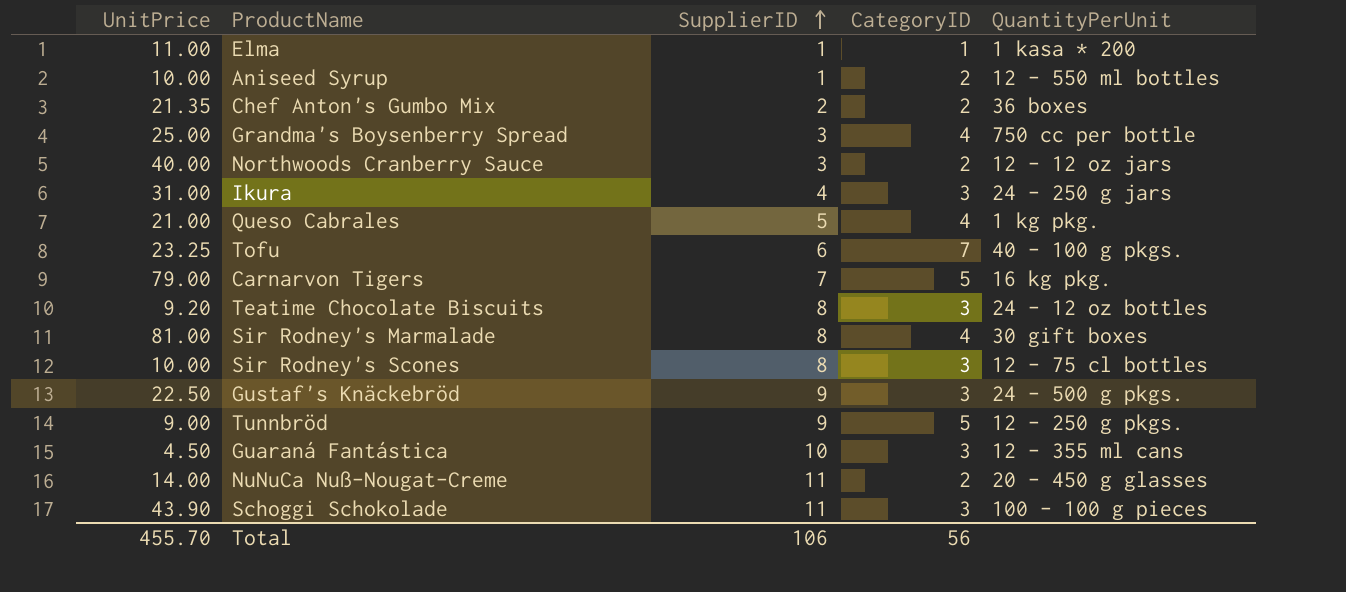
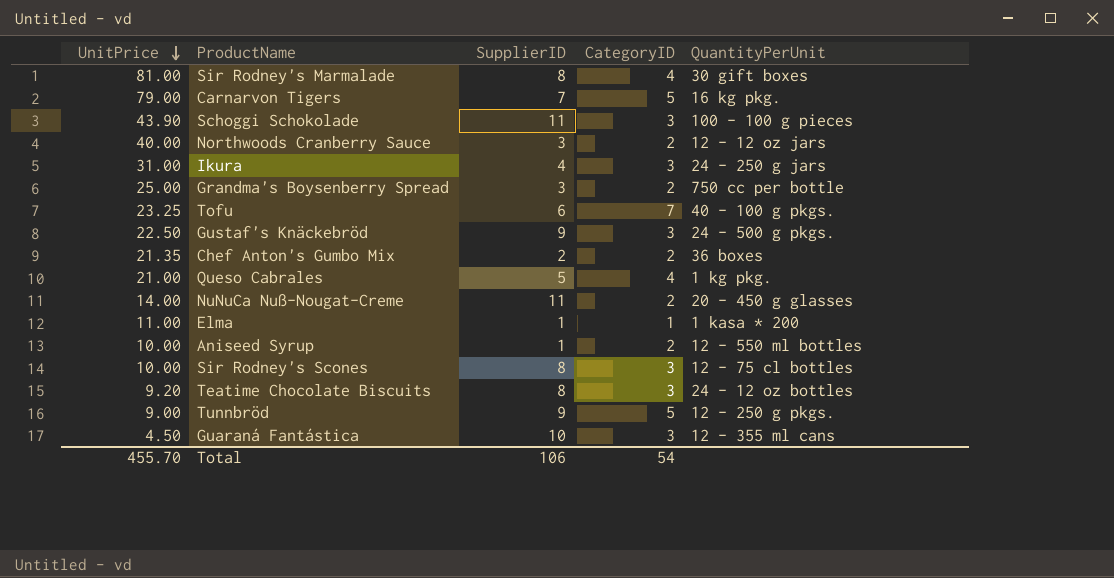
row order: SupplierID ascending -> UnitPrice descending
Grandma's Boysenberry Spread | CategoryID: 4 -> 2
Total | CategoryID: 56 -> 54

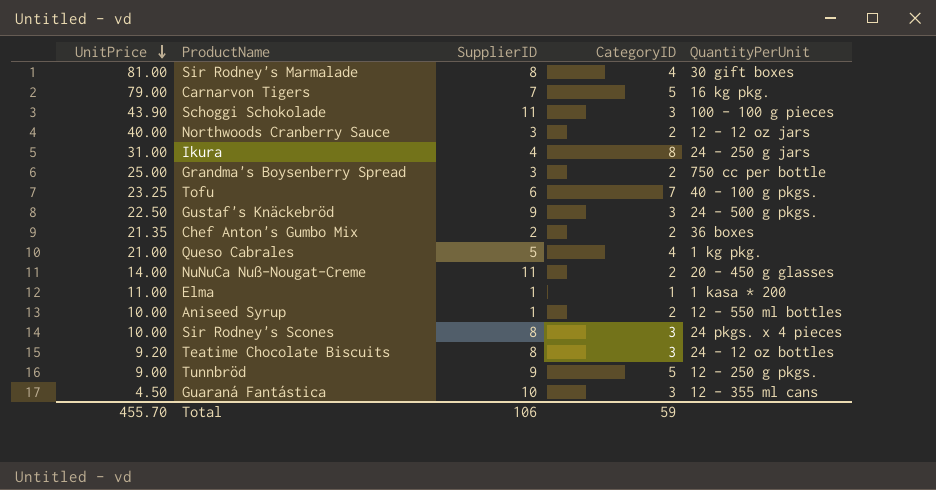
Ikura | CategoryID: 3 -> 8
Sir Rodney's Scones | QuantityPerUnit: 12 - 75 cl bottles -> 24 pkgs. x 4 pieces
Total | CategoryID: 54 -> 59

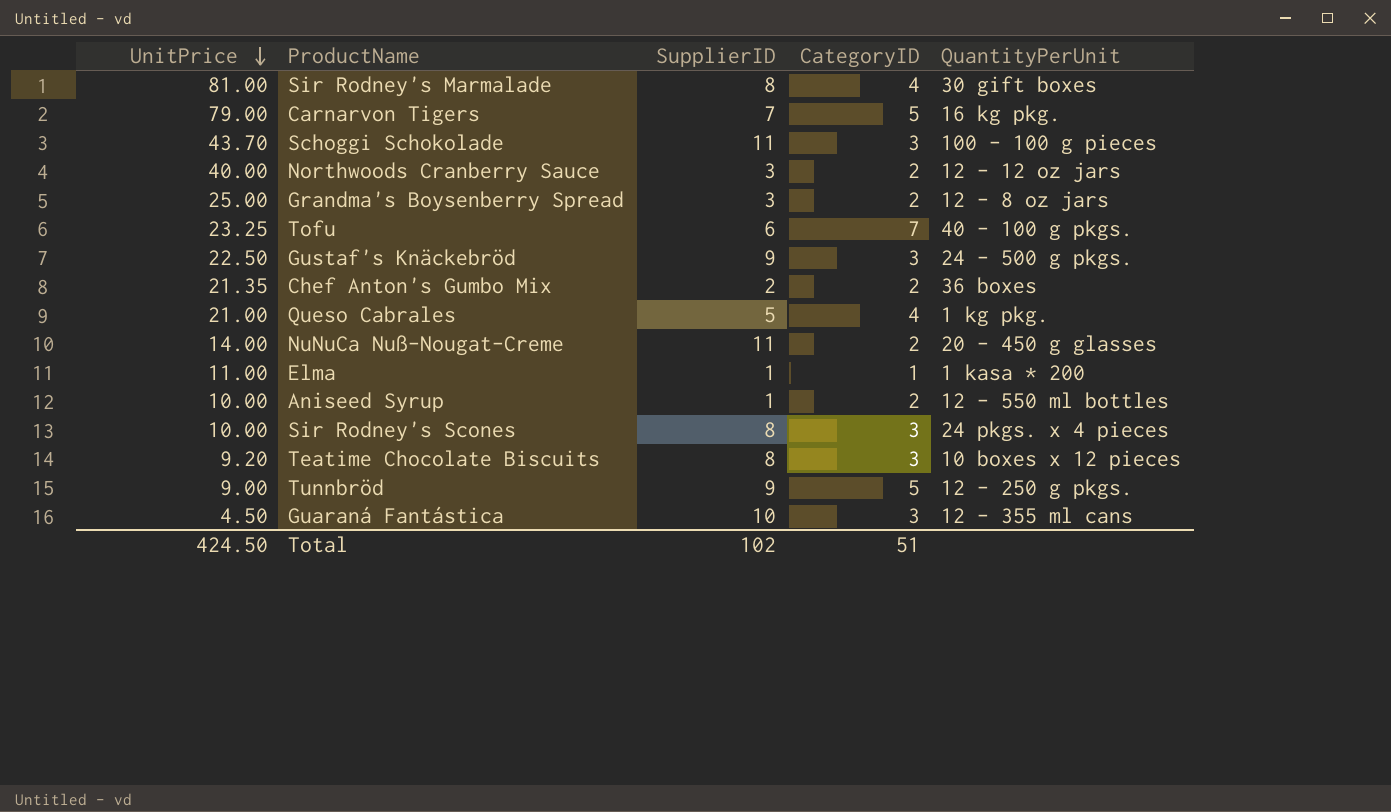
row Ikura: 31.00 | 4 | 8 | 24 - 250 g jars -> none
Schoggi Schokolade | UnitPrice: 43.90 -> 43.70
Grandma's Boysenberry Spread | QuantityPerUnit: 750 cc per bottle -> 12 - 8 oz jars
Teatime Chocolate Biscuits | QuantityPerUnit: 24 - 12 oz bottles -> 10 boxes x 12 pieces
Total | UnitPrice: 455.70 -> 424.50
Total | SupplierID: 106 -> 102
Total | CategoryID: 59 -> 51

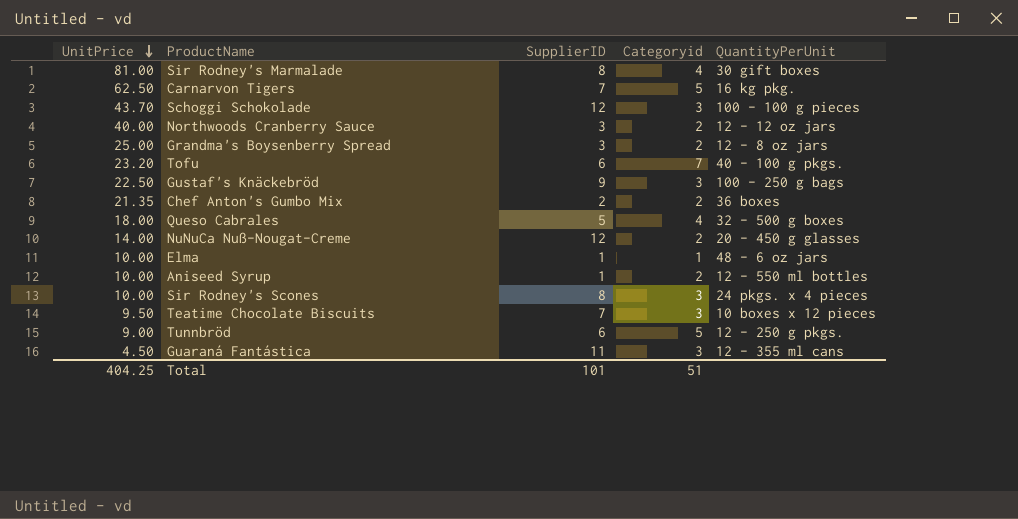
column name: CategoryID -> Categoryid
Carnarvon Tigers | UnitPrice: 79.00 -> 62.50
Schoggi Schokolade | SupplierID: 11 -> 12
Tofu | UnitPrice: 23.25 -> 23.20
Gustaf's Knäckebröd | QuantityPerUnit: 24 - 500 g pkgs. -> 100 - 250 g bags
Queso Cabrales | UnitPrice: 21.00 -> 18.00
Queso Cabrales | QuantityPerUnit: 1 kg pkg. -> 32 - 500 g boxes
NuNuCa Nuß-Nougat-Creme | SupplierID: 11 -> 12
Elma | UnitPrice: 11.00 -> 10.00
Elma | QuantityPerUnit: 1 kasa * 200 -> 48 - 6 oz jars
Teatime Chocolate Biscuits | UnitPrice: 9.20 -> 9.50
Teatime Chocolate Biscuits | SupplierID: 8 -> 7
Tunnbröd | SupplierID: 9 -> 6
Guaraná Fantástica | SupplierID: 10 -> 11
Total | UnitPrice: 424.50 -> 404.25
Total | SupplierID: 102 -> 101

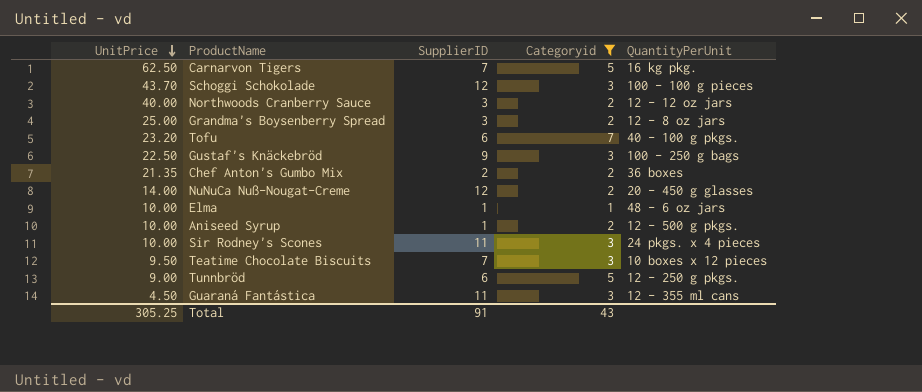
filter: none -> Categoryid != 4
Aniseed Syrup | QuantityPerUnit: 12 - 550 ml bottles -> 12 - 500 g pkgs.
Sir Rodney's Scones | SupplierID: 8 -> 11
Total | UnitPrice: 404.25 -> 305.25
Total | SupplierID: 101 -> 91
Total | Categoryid: 51 -> 43

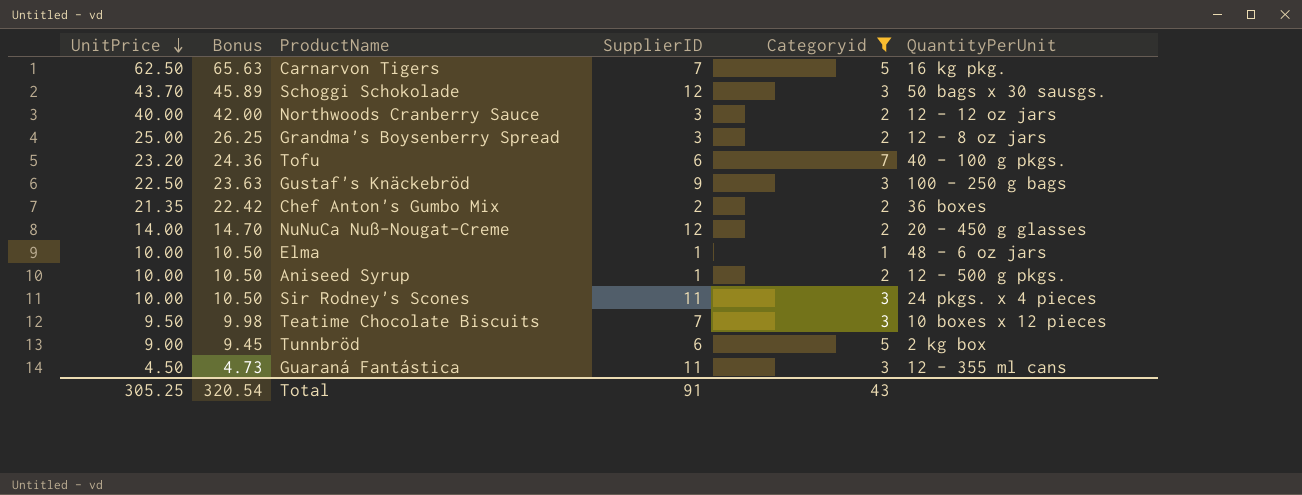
column Bonus | formula: none -> [UnitPrice] * 1.05
Schoggi Schokolade | QuantityPerUnit: 100 - 100 g pieces -> 50 bags x 30 sausgs.
Tunnbröd | QuantityPerUnit: 12 - 250 g pkgs. -> 2 kg box

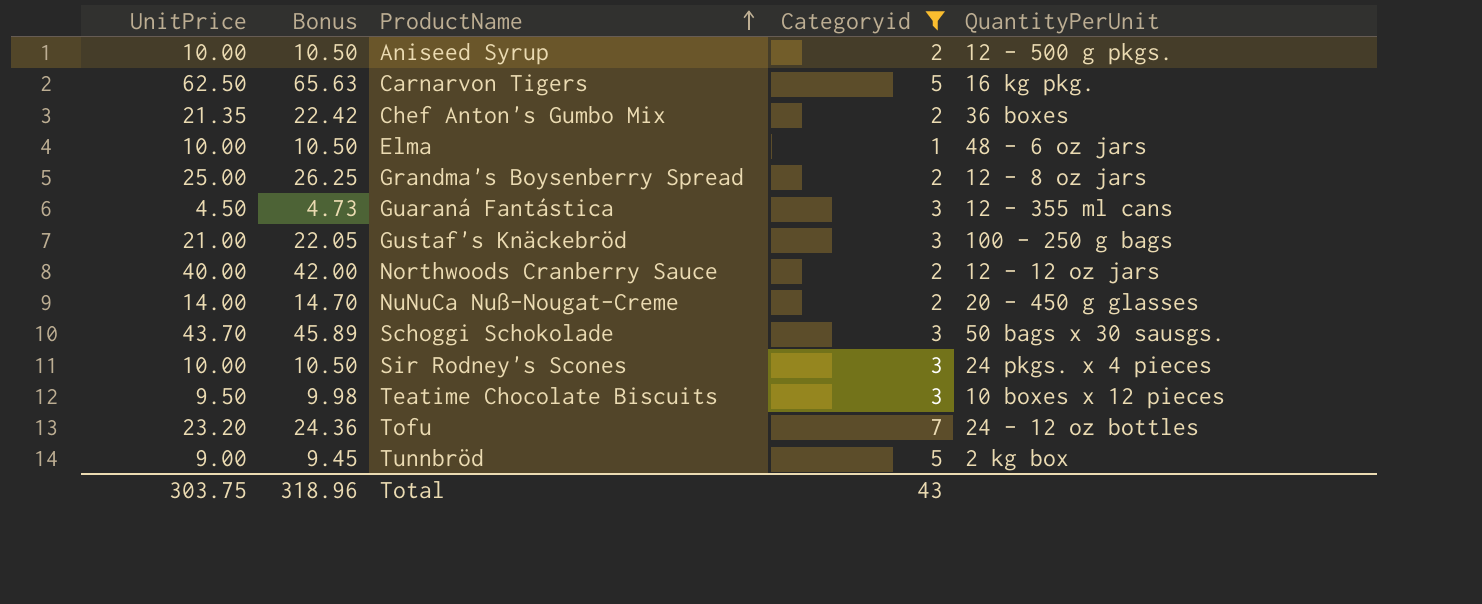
row order: UnitPrice descending -> ProductName ascending
column SupplierID | position: 4 -> none
Gustaf's Knäckebröd | UnitPrice: 22.50 -> 21.00
Gustaf's Knäckebröd | Bonus: 23.63 -> 22.05
Tofu | QuantityPerUnit: 40 - 100 g pkgs. -> 24 - 12 oz bottles
Total | UnitPrice: 305.25 -> 303.75
Total | Bonus: 320.54 -> 318.96

